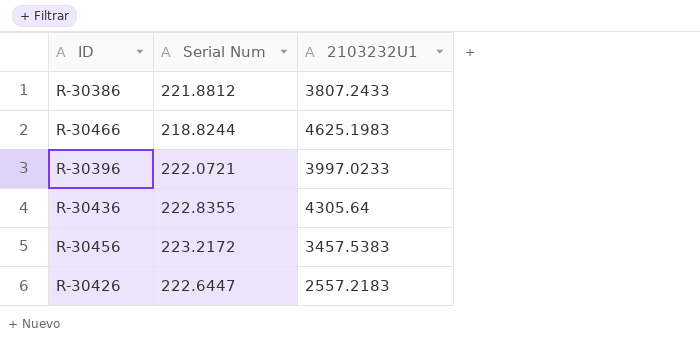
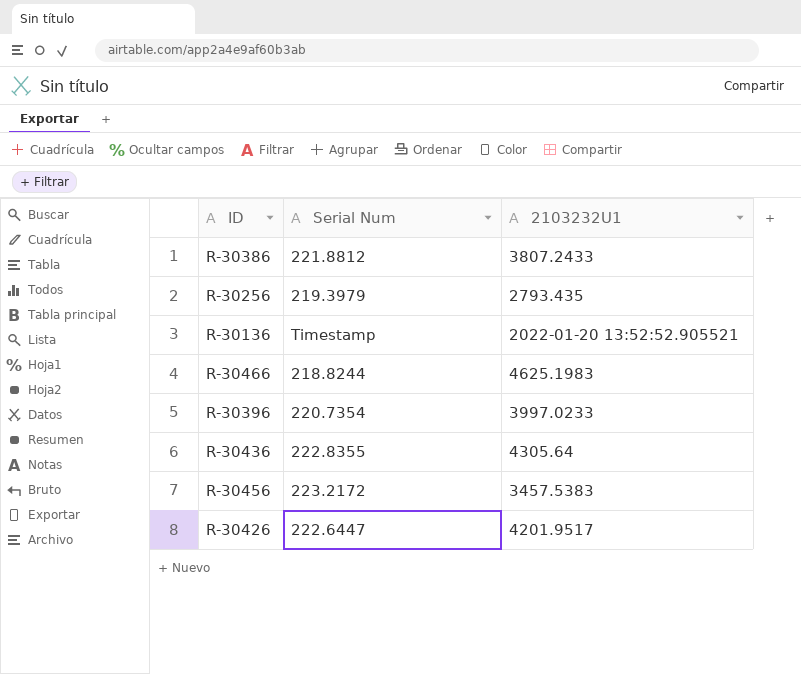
row R-30256: none -> 219.3979 | 2793.435
row R-30136: none -> Timestamp | 2022-01-20 13:52:52.905521
R-30396 | Serial Num: 222.0721 -> 220.7354
R-30426 | 2103232U1: 2557.2183 -> 4201.9517

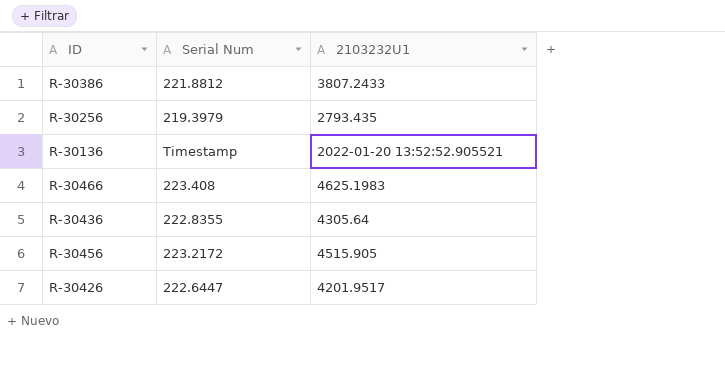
row R-30396: 220.7354 | 3997.0233 -> none
R-30466 | Serial Num: 218.8244 -> 223.408
R-30456 | 2103232U1: 3457.5383 -> 4515.905

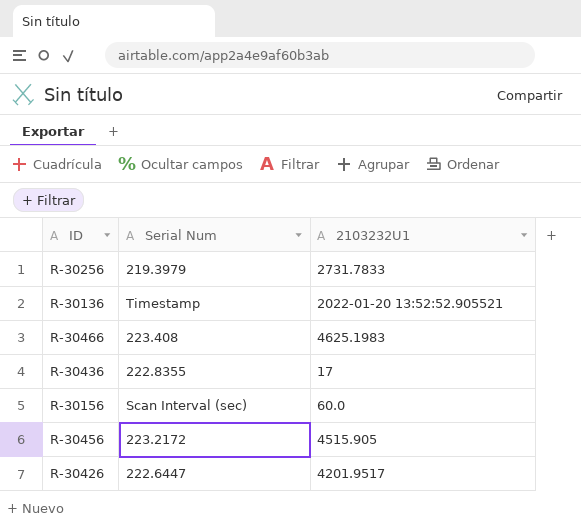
row R-30386: 221.8812 | 3807.2433 -> none
R-30256 | 2103232U1: 2793.435 -> 2731.7833
R-30436 | 2103232U1: 4305.64 -> 17
row R-30156: none -> Scan Interval (sec) | 60.0

